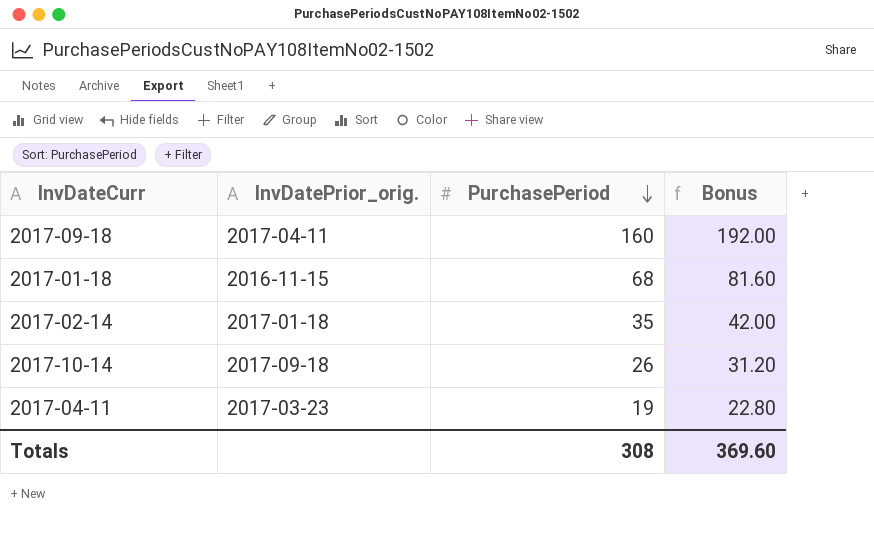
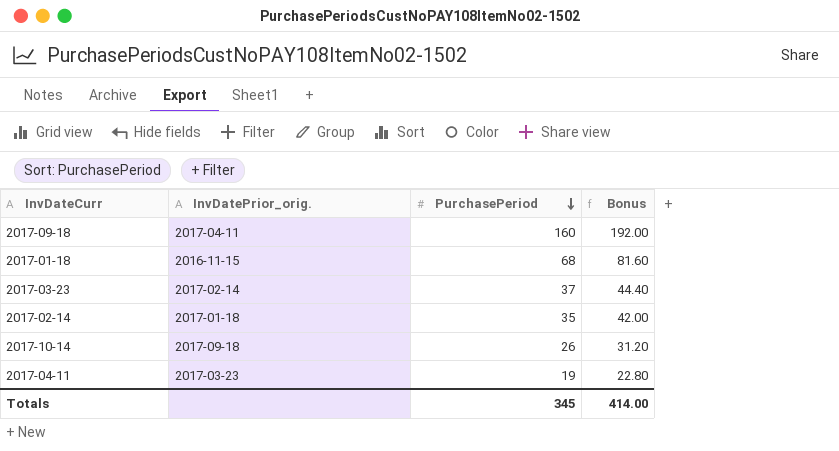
row 2017-03-23: none -> 2017-02-14 | 37 | 44.40
Totals | PurchasePeriod: 308 -> 345
Totals | Bonus: 369.60 -> 414.00

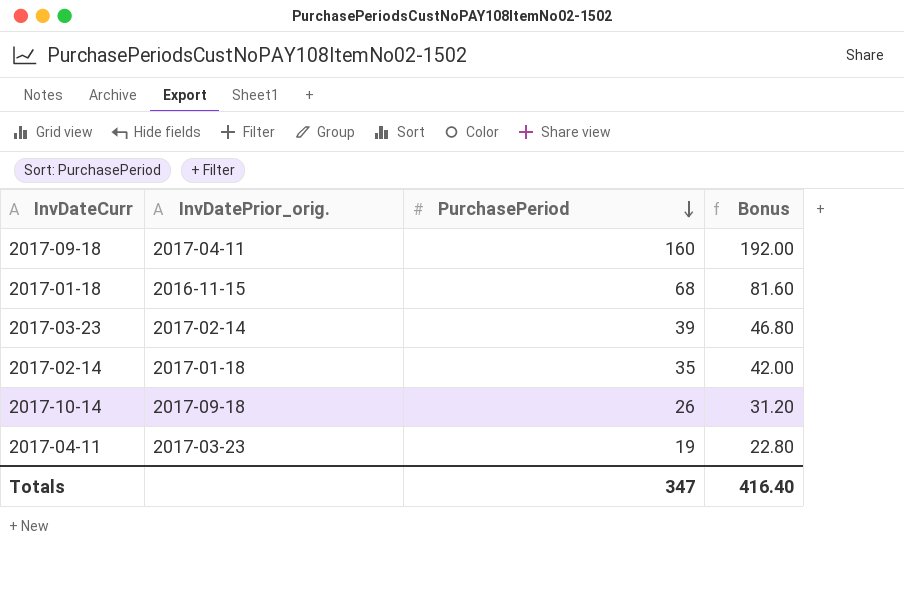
2017-03-23 | PurchasePeriod: 37 -> 39
2017-03-23 | Bonus: 44.40 -> 46.80
Totals | PurchasePeriod: 345 -> 347
Totals | Bonus: 414.00 -> 416.40

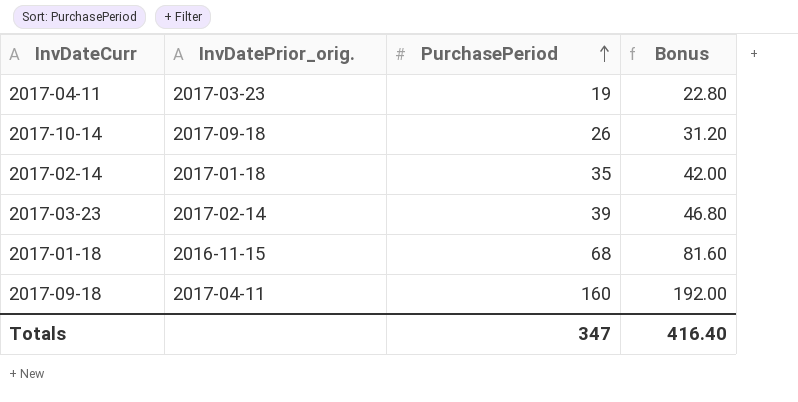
row order: PurchasePeriod descending -> PurchasePeriod ascending

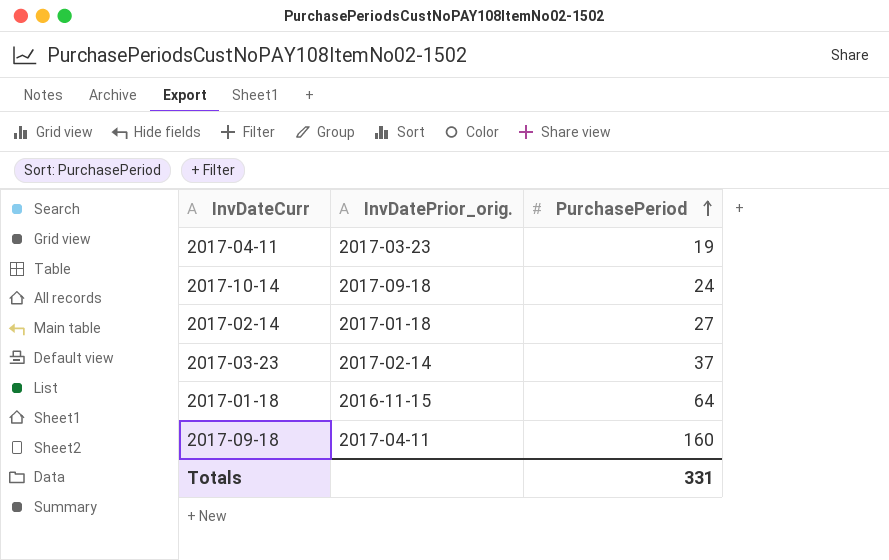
column Bonus | formula: [PurchasePeriod] * 1.2 -> none
2017-10-14 | PurchasePeriod: 26 -> 24
2017-02-14 | PurchasePeriod: 35 -> 27
2017-03-23 | PurchasePeriod: 39 -> 37
2017-01-18 | PurchasePeriod: 68 -> 64
Totals | PurchasePeriod: 347 -> 331

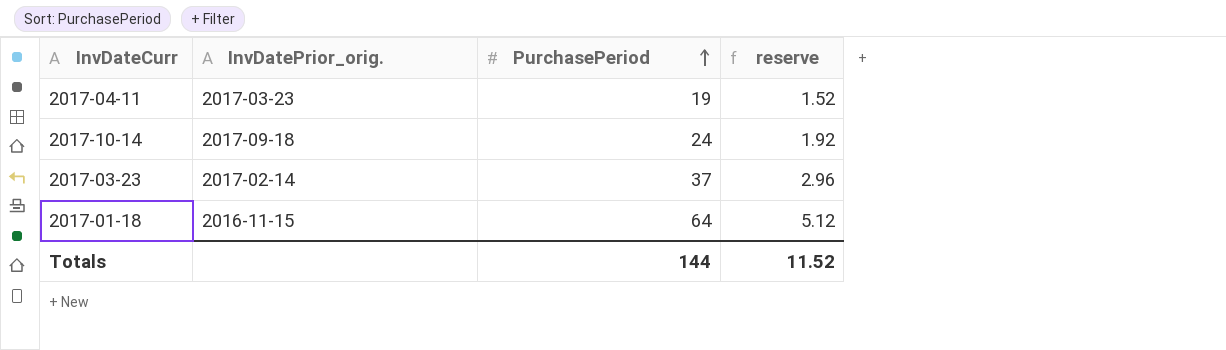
column reserve | formula: none -> [PurchasePeriod] * 0.08
row 2017-02-14: 2017-01-18 | 27 -> none
row 2017-09-18: 2017-04-11 | 160 -> none
Totals | PurchasePeriod: 331 -> 144

